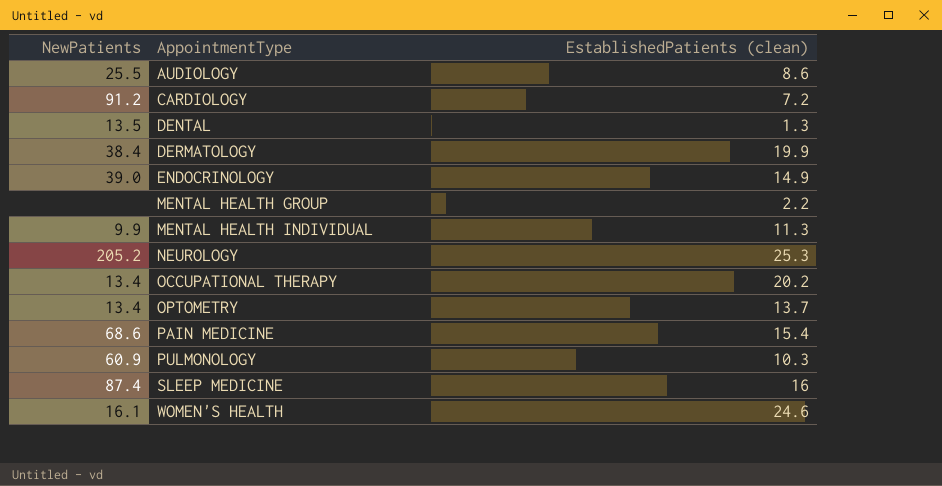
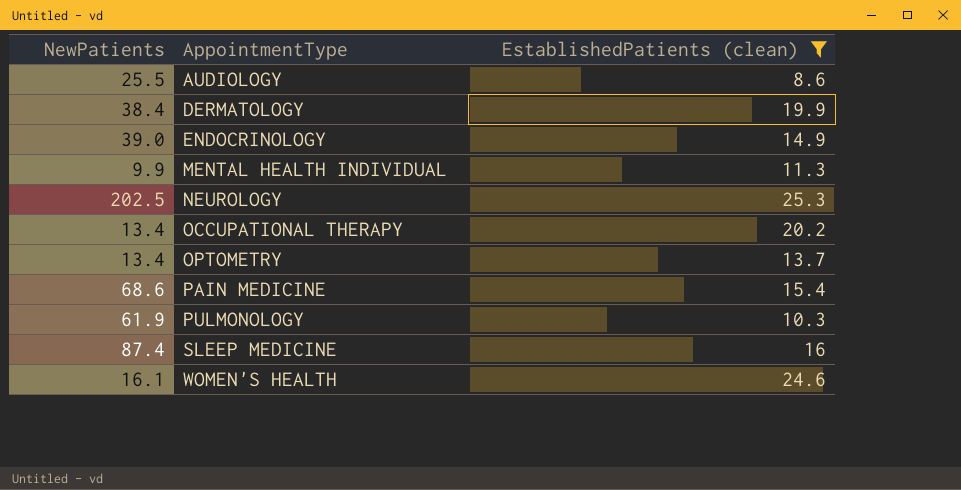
filter: none -> EstablishedPatients (clean) >= 8.6
NEUROLOGY | NewPatients: 205.2 -> 202.5
PULMONOLOGY | NewPatients: 60.9 -> 61.9

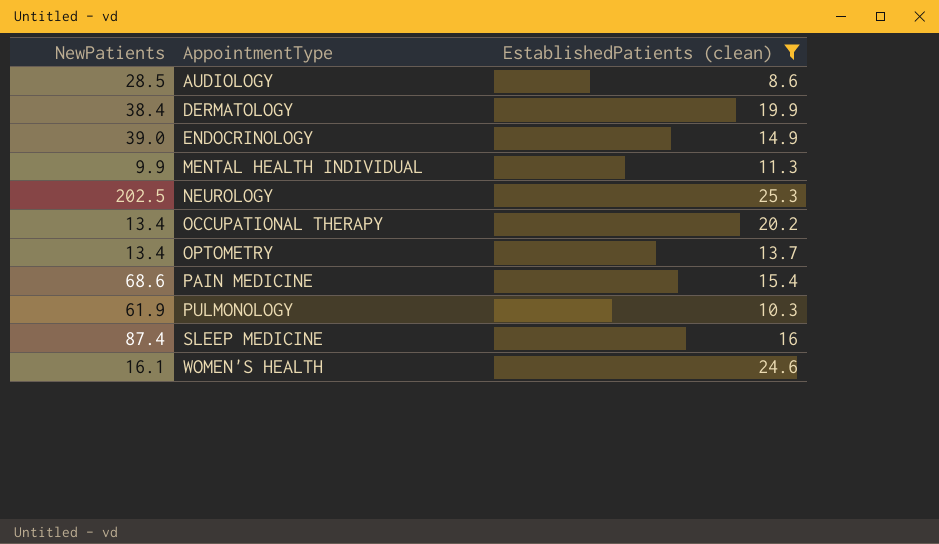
AUDIOLOGY | NewPatients: 25.5 -> 28.5

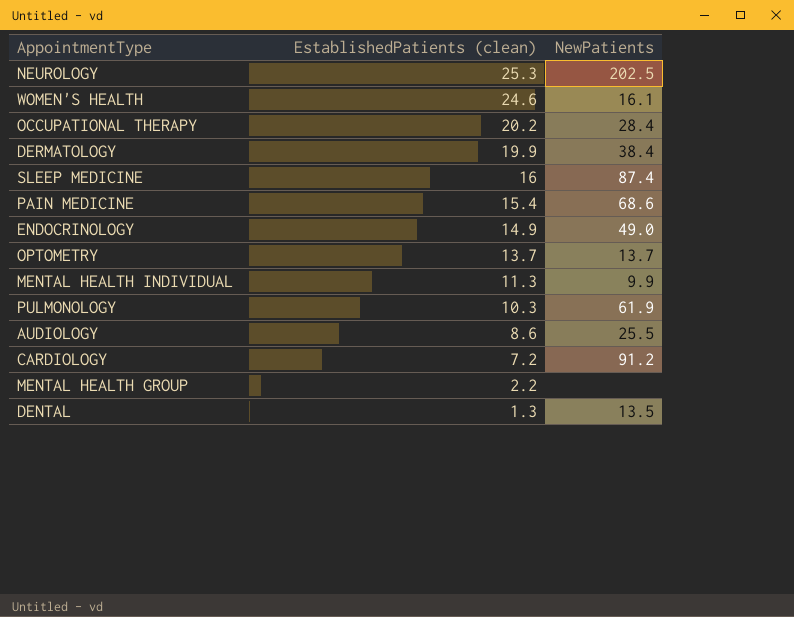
filter: EstablishedPatients (clean) >= 8.6 -> none
row order: AppointmentType ascending -> EstablishedPatients (clean) descending
column NewPatients | position: 1 -> 3
OCCUPATIONAL THERAPY | NewPatients: 13.4 -> 28.4
ENDOCRINOLOGY | NewPatients: 39.0 -> 49.0
OPTOMETRY | NewPatients: 13.4 -> 13.7
AUDIOLOGY | NewPatients: 28.5 -> 25.5

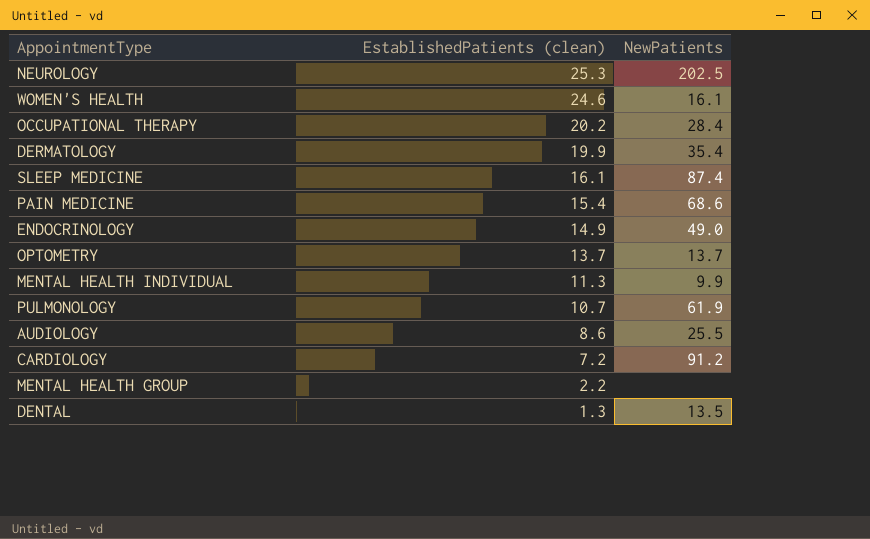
DERMATOLOGY | NewPatients: 38.4 -> 35.4
SLEEP MEDICINE | EstablishedPatients (clean): 16 -> 16.1
PULMONOLOGY | EstablishedPatients (clean): 10.3 -> 10.7

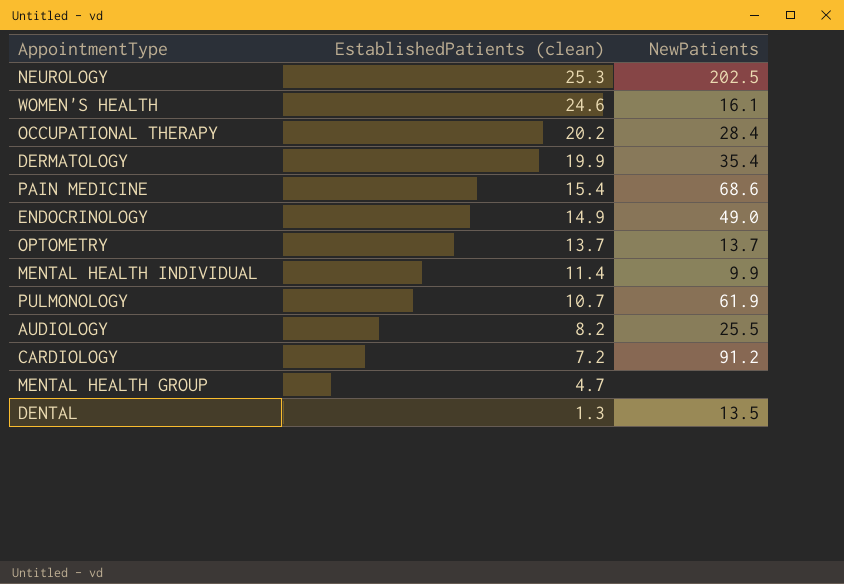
row SLEEP MEDICINE: 16.1 | 87.4 -> none
MENTAL HEALTH INDIVIDUAL | EstablishedPatients (clean): 11.3 -> 11.4
AUDIOLOGY | EstablishedPatients (clean): 8.6 -> 8.2
MENTAL HEALTH GROUP | EstablishedPatients (clean): 2.2 -> 4.7

